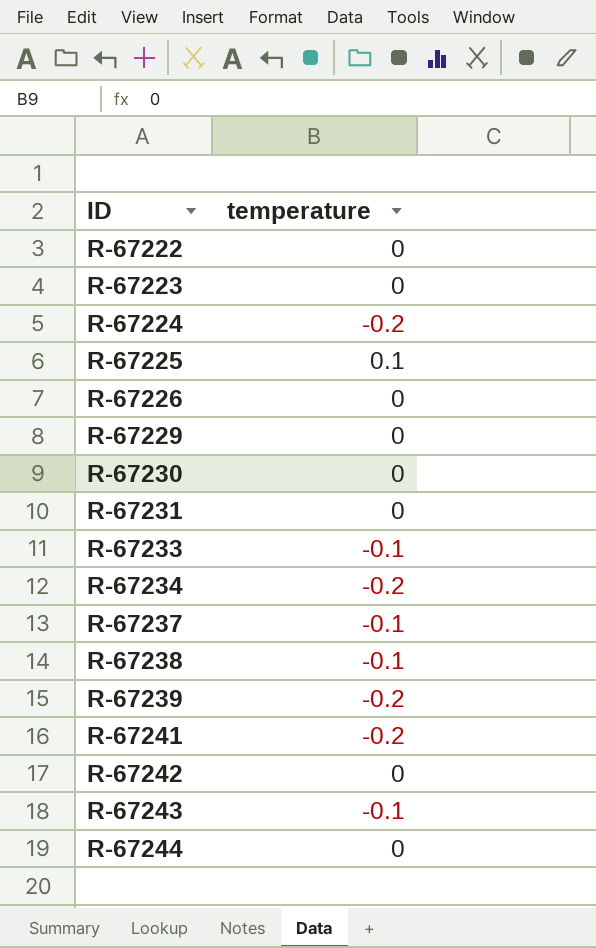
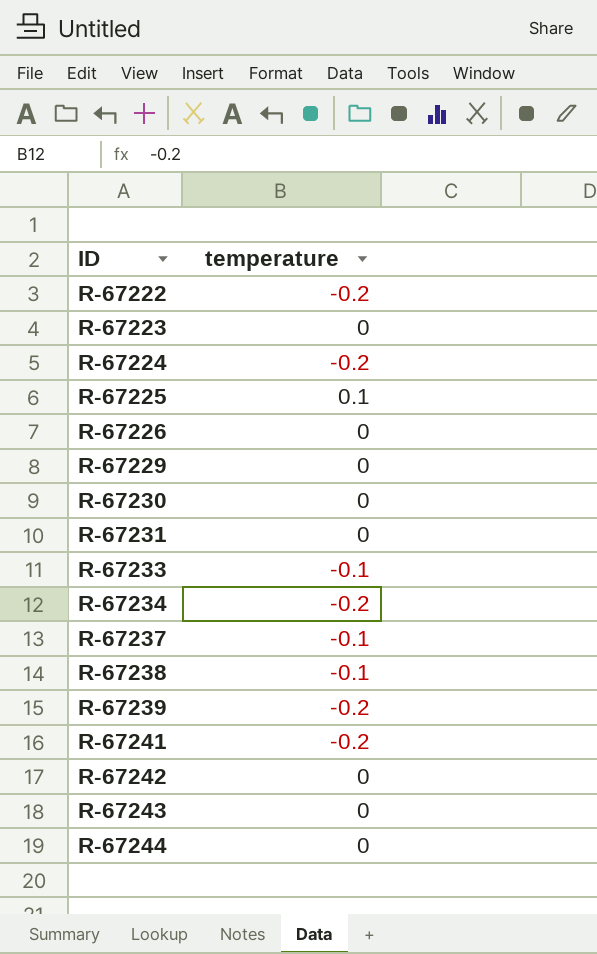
R-67222 | temperature: 0 -> -0.2
R-67243 | temperature: -0.1 -> 0

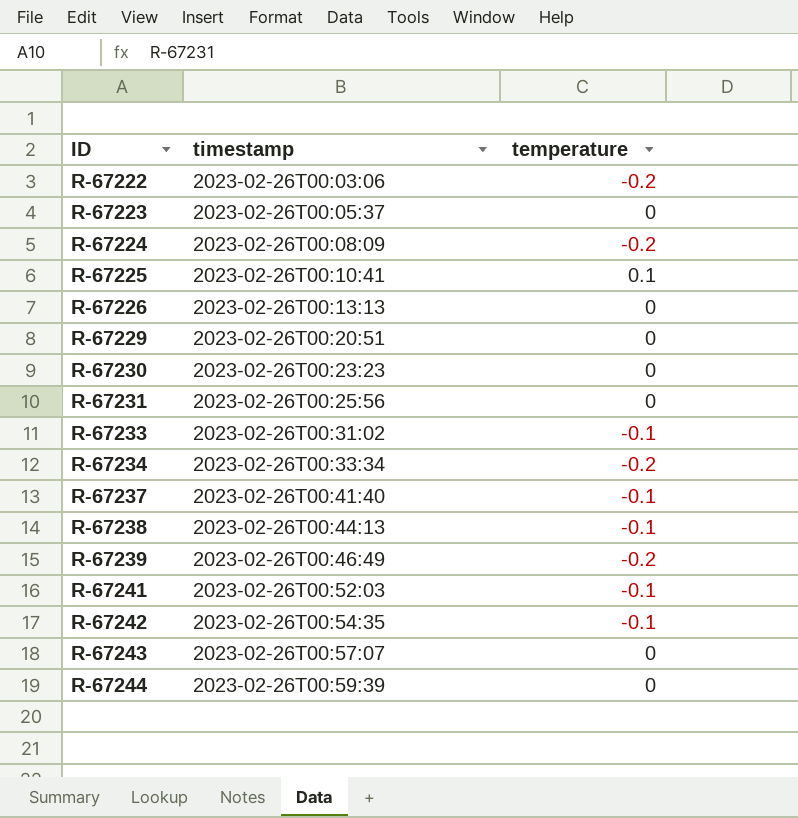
column timestamp | position: none -> 2
R-67241 | temperature: -0.2 -> -0.1
R-67242 | temperature: 0 -> -0.1

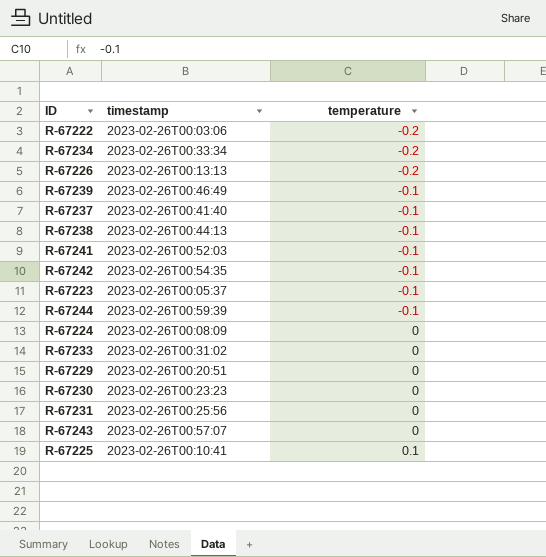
row order: ID ascending -> temperature ascending
R-67226 | temperature: 0 -> -0.2
R-67239 | temperature: -0.2 -> -0.1
R-67223 | temperature: 0 -> -0.1
R-67244 | temperature: 0 -> -0.1
R-67224 | temperature: -0.2 -> 0
R-67233 | temperature: -0.1 -> 0

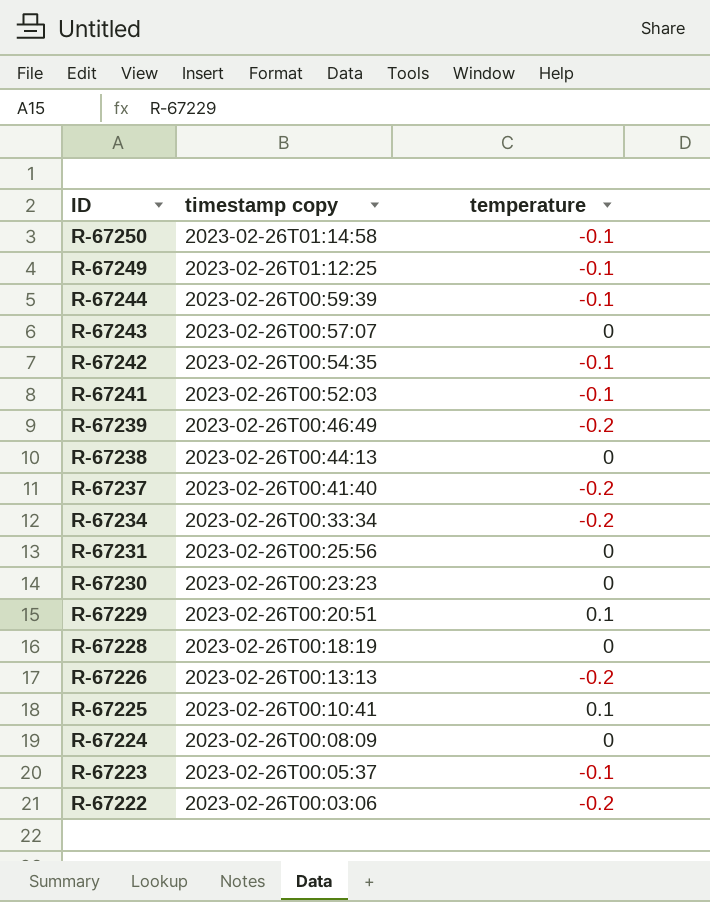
row order: temperature ascending -> ID descending
column name: timestamp -> timestamp copy
row R-67233: 2023-02-26T00:31:02 | 0 -> none
row R-67250: none -> 2023-02-26T01:14:58 | -0.1
row R-67249: none -> 2023-02-26T01:12:25 | -0.1
R-67239 | temperature: -0.1 -> -0.2
R-67238 | temperature: -0.1 -> 0
R-67237 | temperature: -0.1 -> -0.2
R-67229 | temperature: 0 -> 0.1
row R-67228: none -> 2023-02-26T00:18:19 | 0

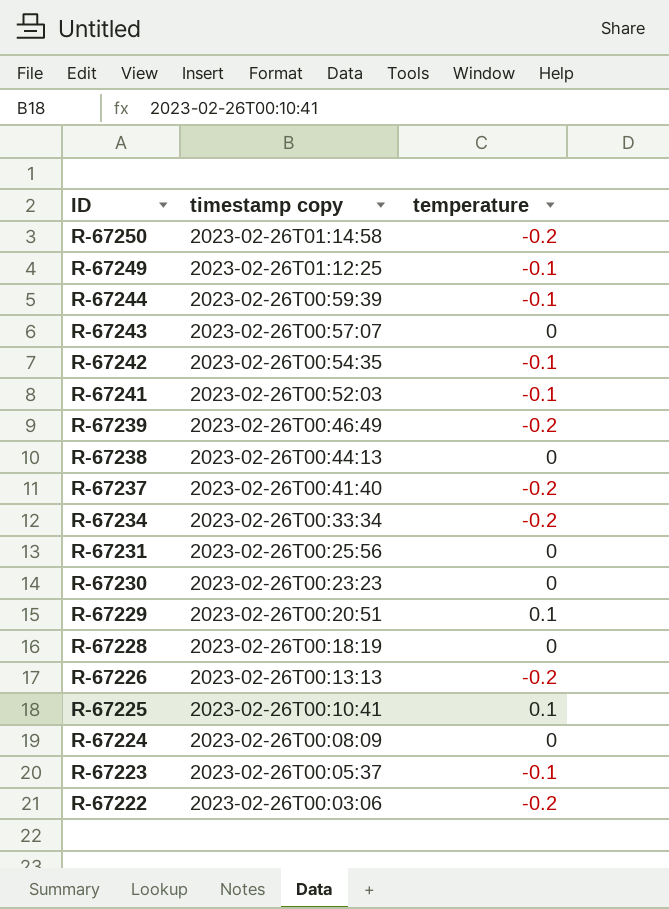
R-67250 | temperature: -0.1 -> -0.2

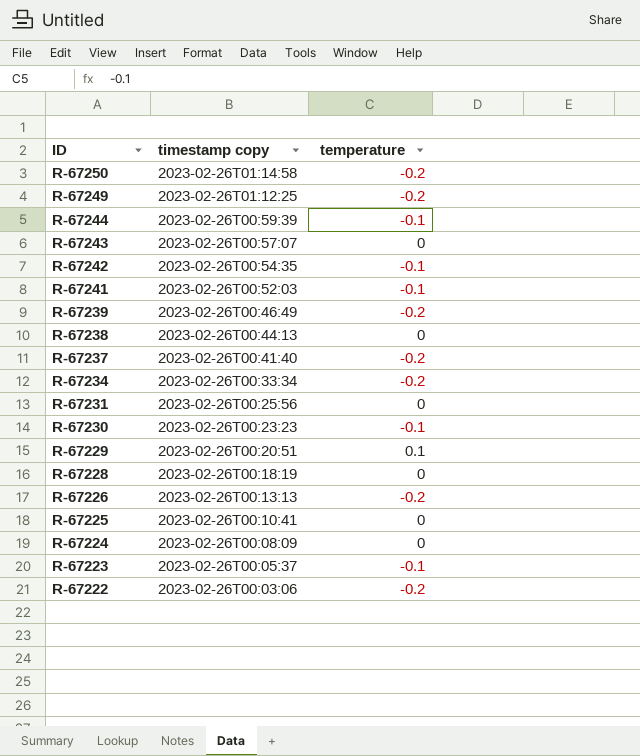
R-67249 | temperature: -0.1 -> -0.2
R-67230 | temperature: 0 -> -0.1
R-67225 | temperature: 0.1 -> 0

